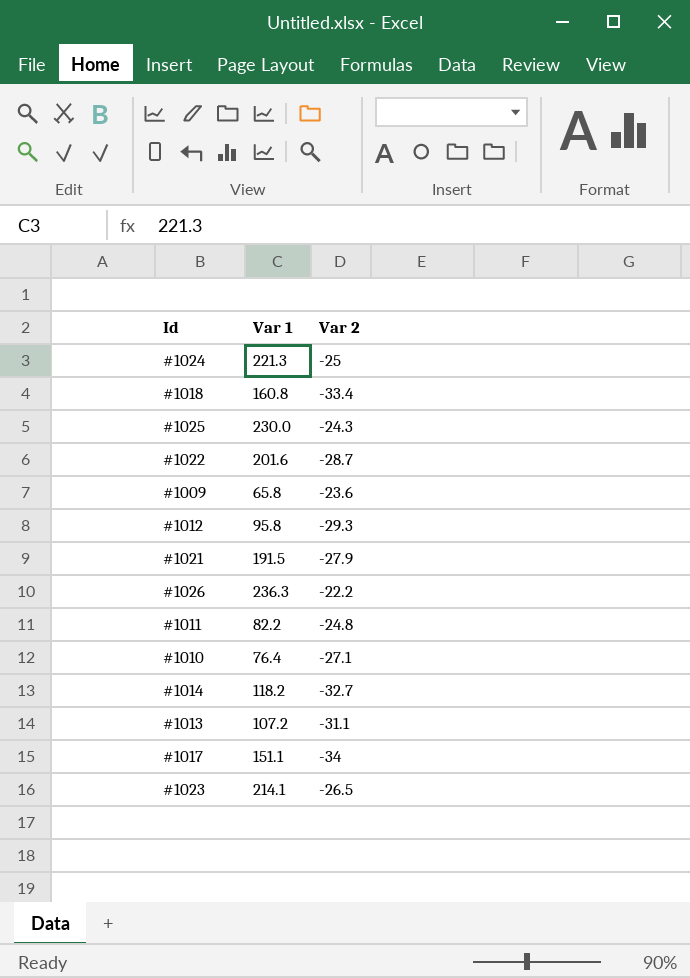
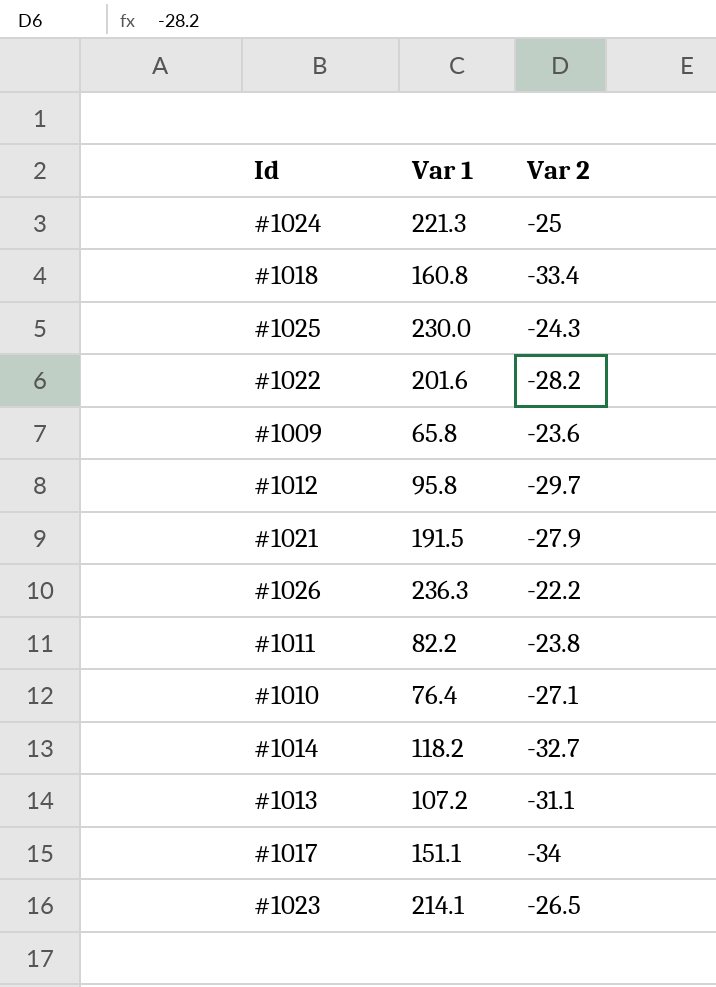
#1022 | Var 2: -28.7 -> -28.2
#1012 | Var 2: -29.3 -> -29.7
#1011 | Var 2: -24.8 -> -23.8

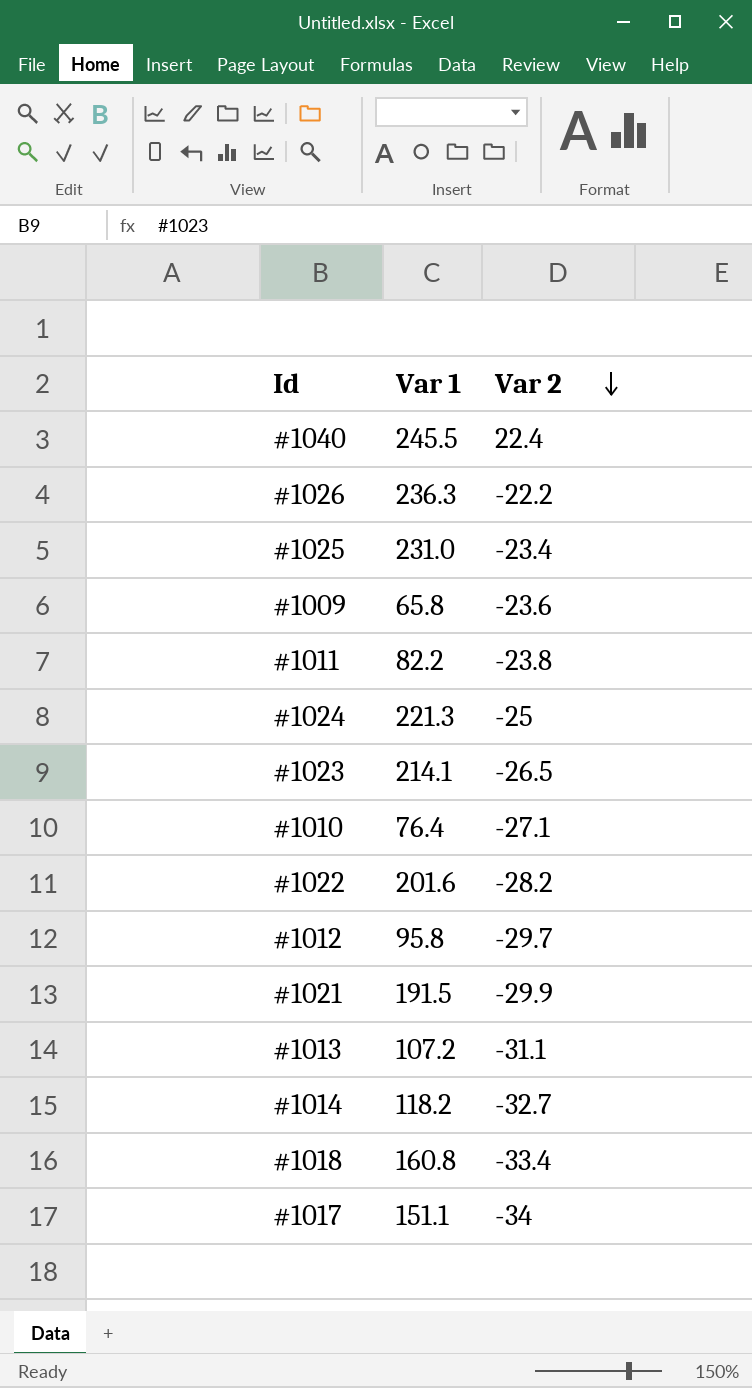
row order: none -> Var 2 descending
row #1040: none -> 245.5 | 22.4
#1025 | Var 1: 230.0 -> 231.0
#1025 | Var 2: -24.3 -> -23.4
#1021 | Var 2: -27.9 -> -29.9

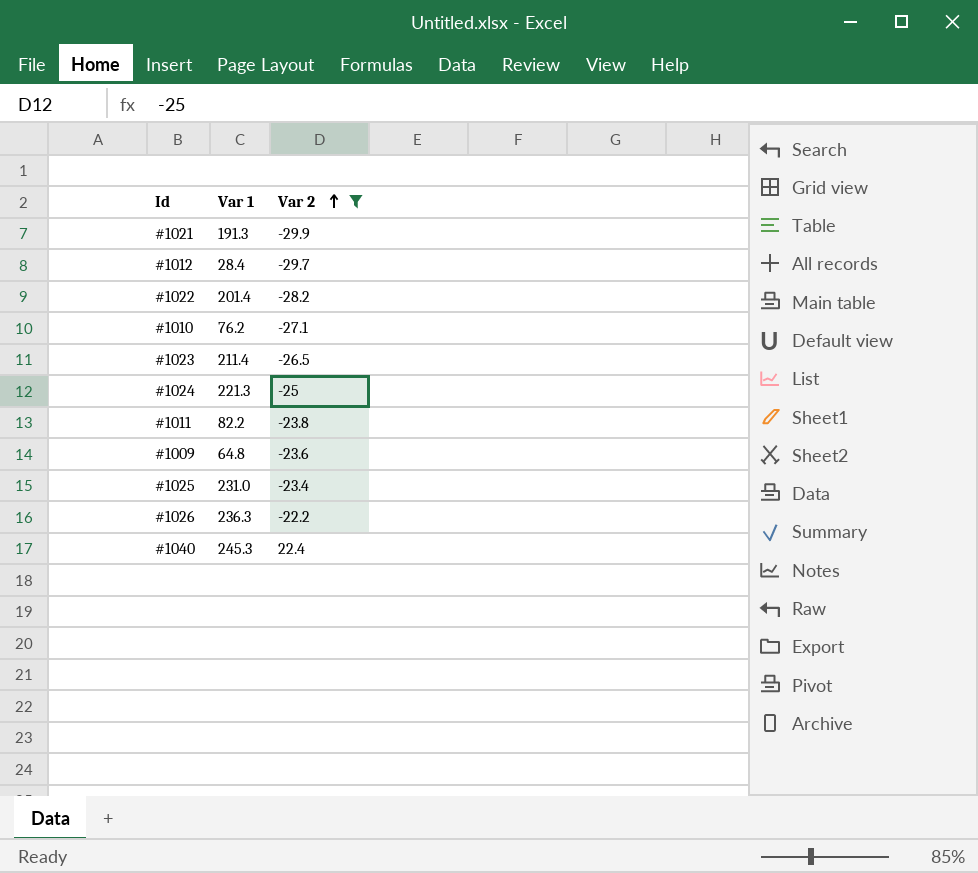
filter: none -> Var 2 >= -29.9
row order: Var 2 descending -> Var 2 ascending
#1021 | Var 1: 191.5 -> 191.3
#1012 | Var 1: 95.8 -> 28.4
#1022 | Var 1: 201.6 -> 201.4
#1010 | Var 1: 76.4 -> 76.2
#1023 | Var 1: 214.1 -> 211.4
#1009 | Var 1: 65.8 -> 64.8
#1040 | Var 1: 245.5 -> 245.3

